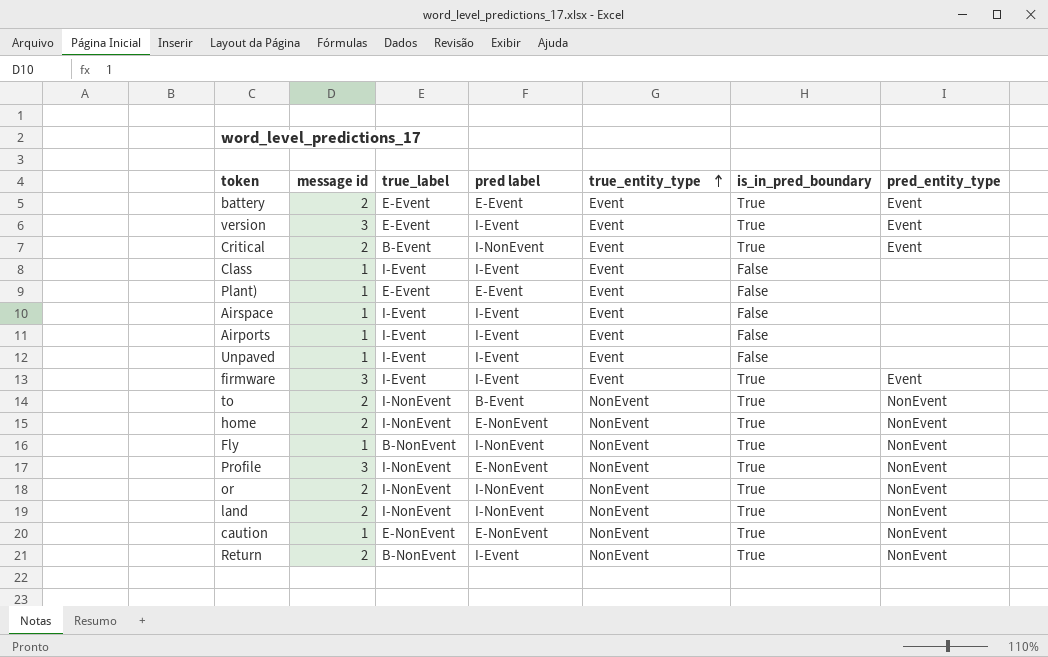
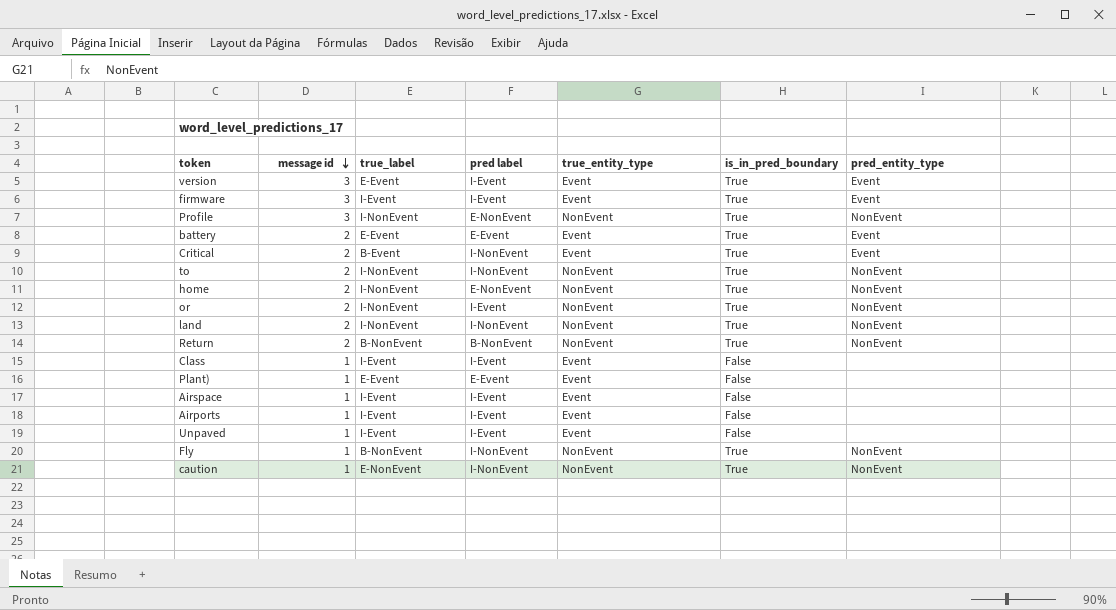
row order: true_entity_type ascending -> message id descending
to | pred label: B-Event -> I-NonEvent
or | pred label: I-NonEvent -> I-Event
Return | pred label: I-Event -> B-NonEvent
caution | pred label: E-NonEvent -> I-NonEvent

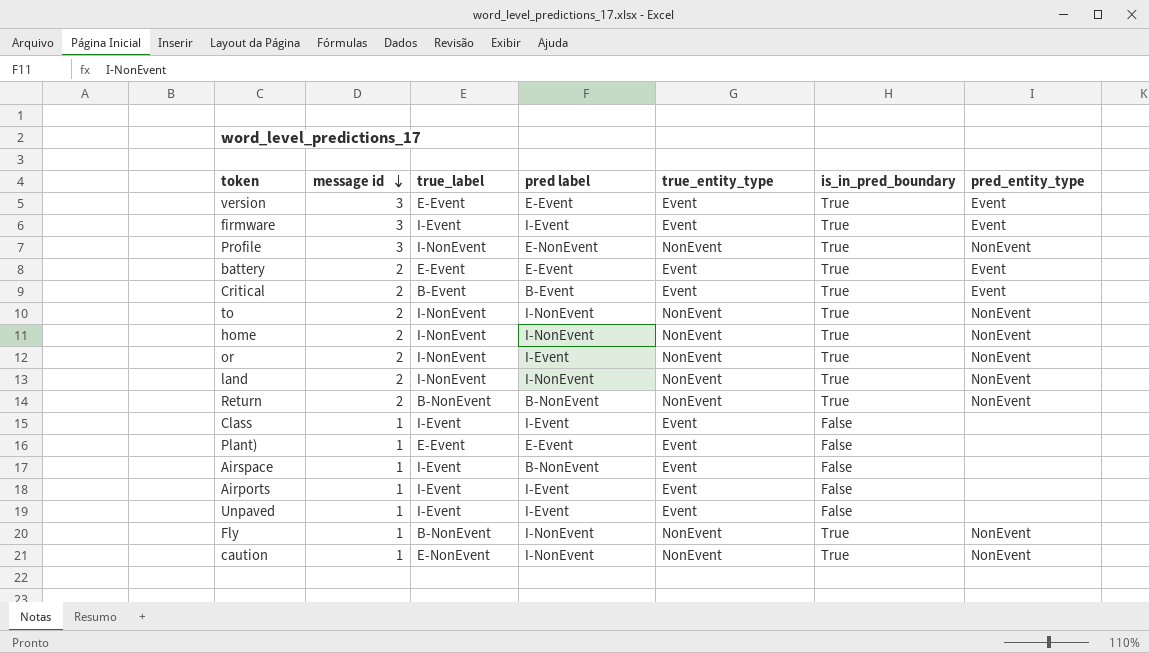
version | pred label: I-Event -> E-Event
Critical | pred label: I-NonEvent -> B-Event
home | pred label: E-NonEvent -> I-NonEvent
Airspace | pred label: I-Event -> B-NonEvent

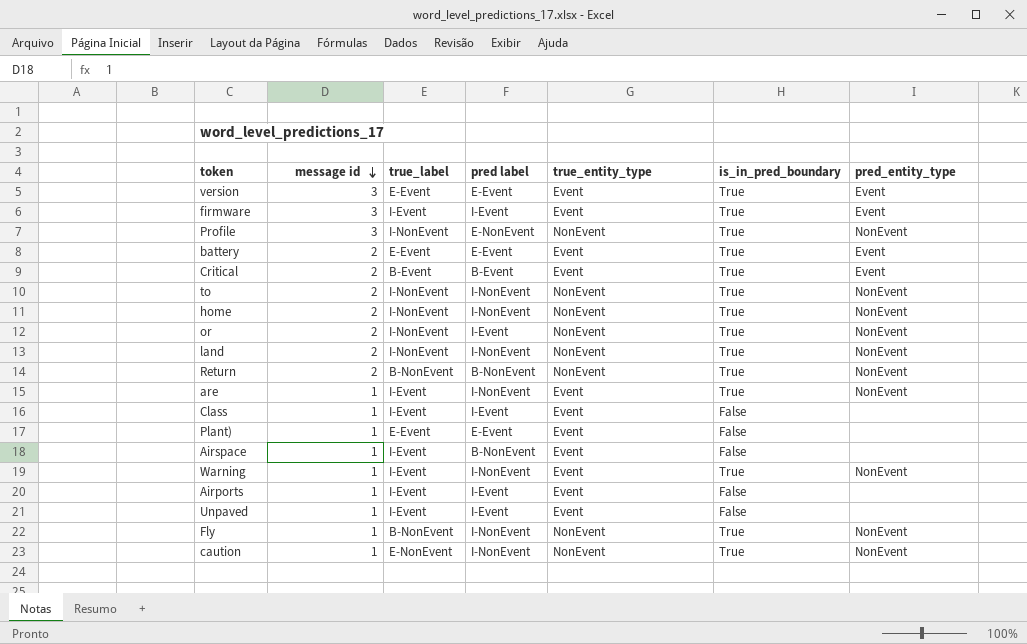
row are: none -> 1 | I-Event | I-NonEvent | Event | True | NonEvent
row Warning: none -> 1 | I-Event | I-NonEvent | Event | True | NonEvent

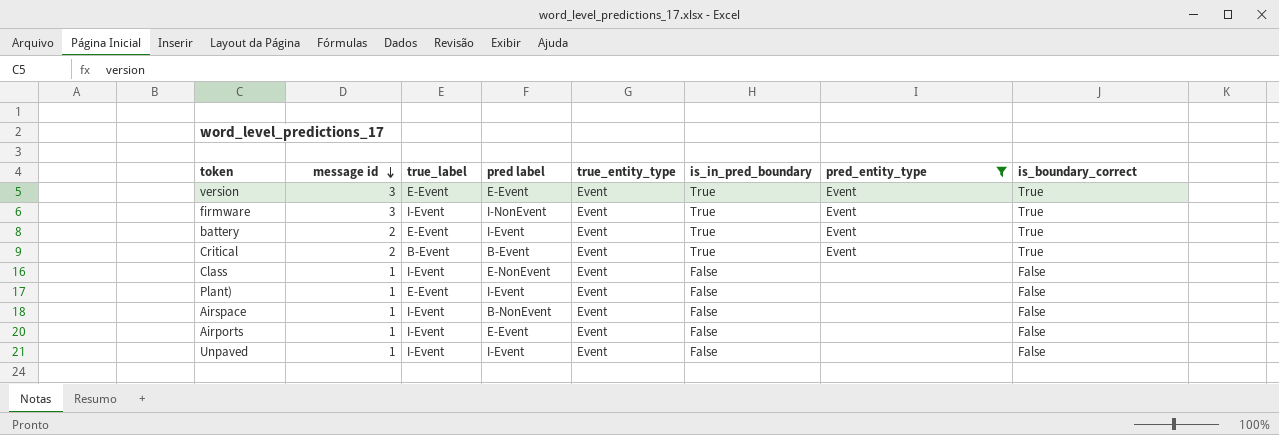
filter: none -> pred_entity_type != NonEvent
column is_boundary_correct | position: none -> 8
firmware | pred label: I-Event -> I-NonEvent
battery | pred label: E-Event -> I-Event
Class | pred label: I-Event -> E-NonEvent
Plant) | pred label: E-Event -> I-Event
Airports | pred label: I-Event -> E-Event

